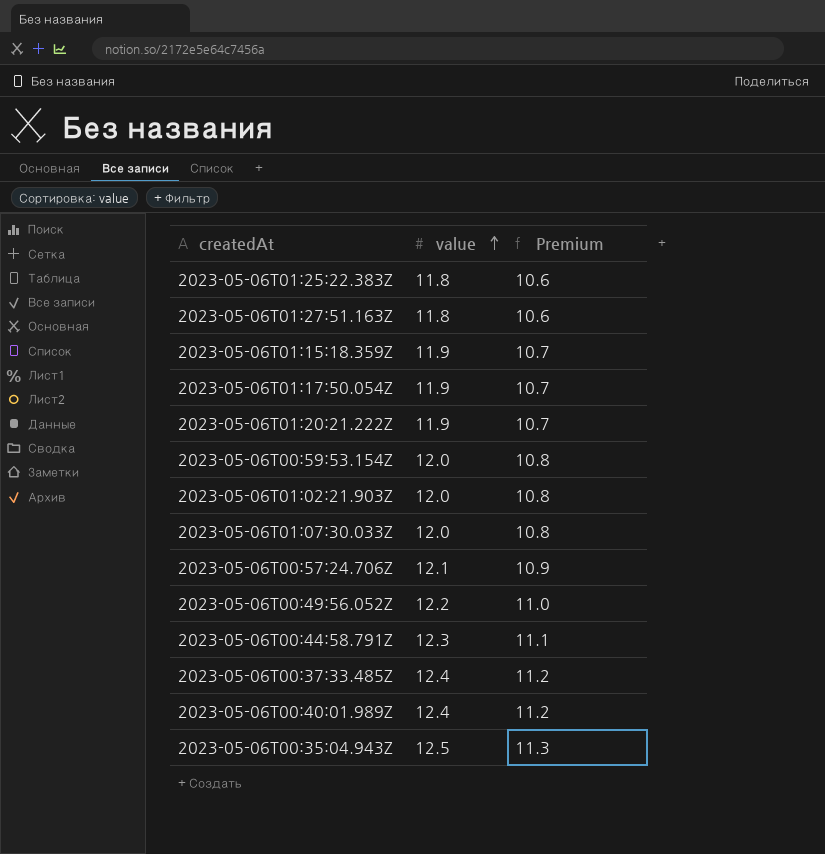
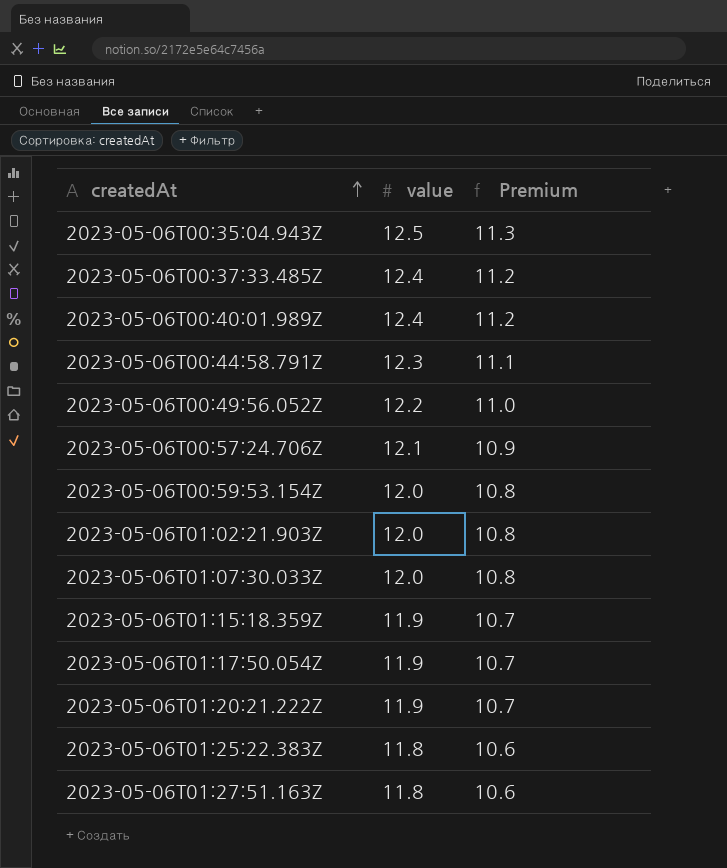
row order: value ascending -> createdAt ascending

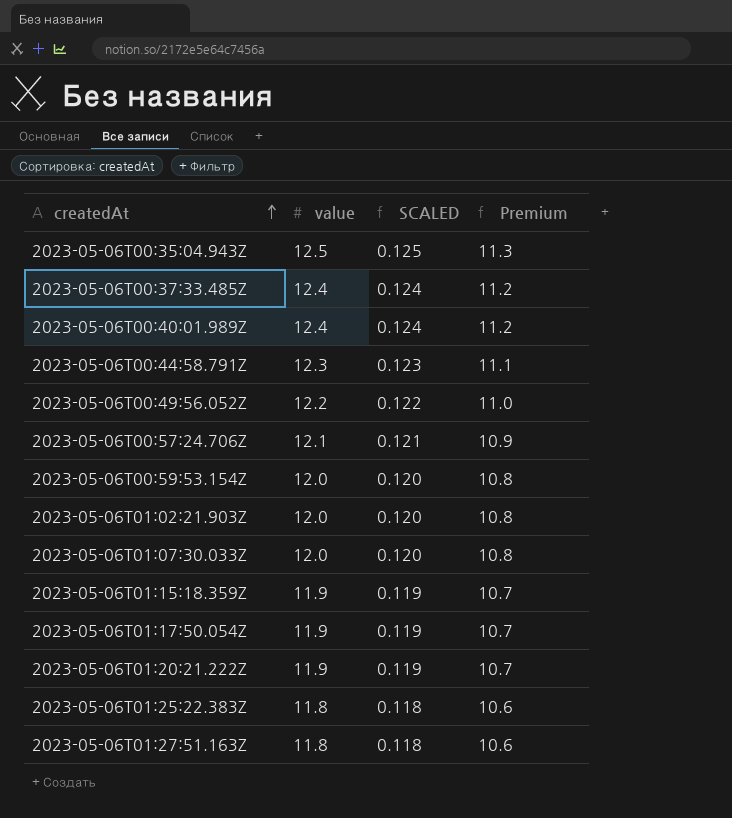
column SCALED | formula: none -> [value] * 0.01

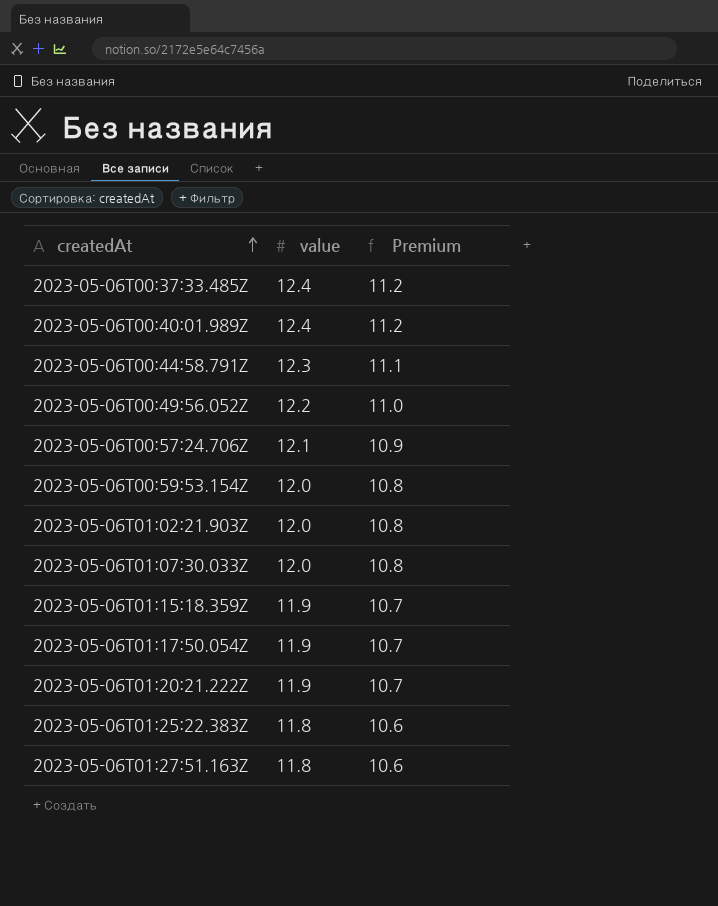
column SCALED | formula: [value] * 0.01 -> none
row 2023-05-06T00:35:04.943Z: 12.5 | 0.125 | 11.3 -> none

